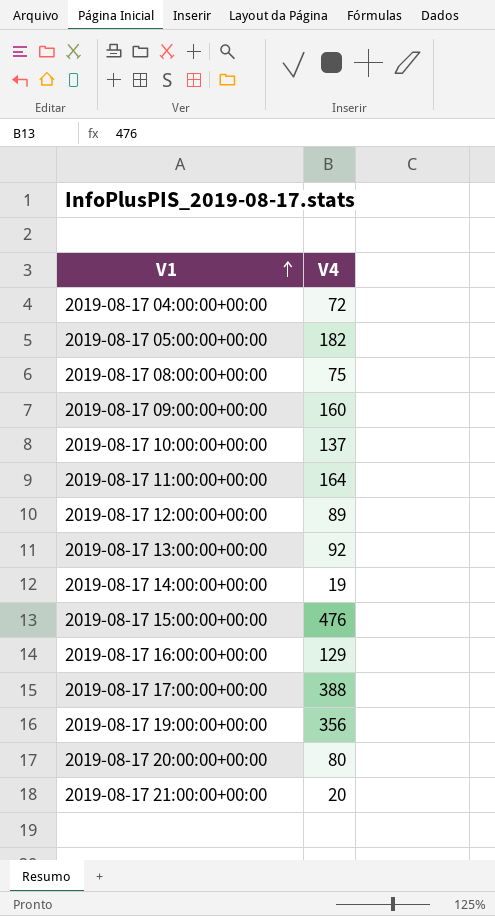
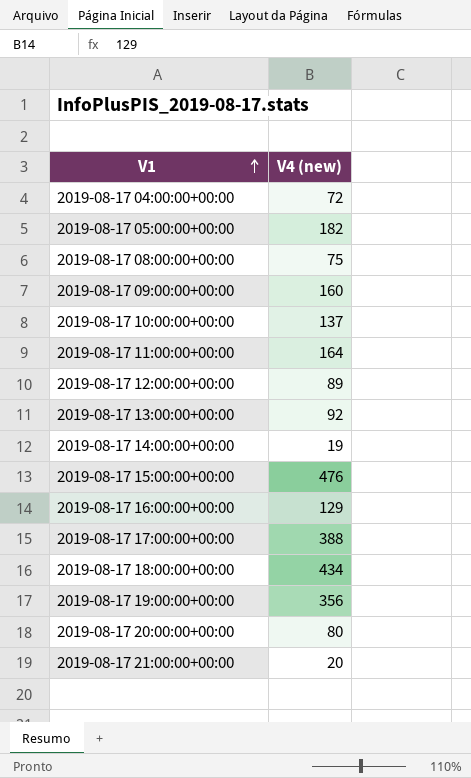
column name: V4 -> V4 (new)
row 2019-08-17 18:00:00+00:00: none -> 434

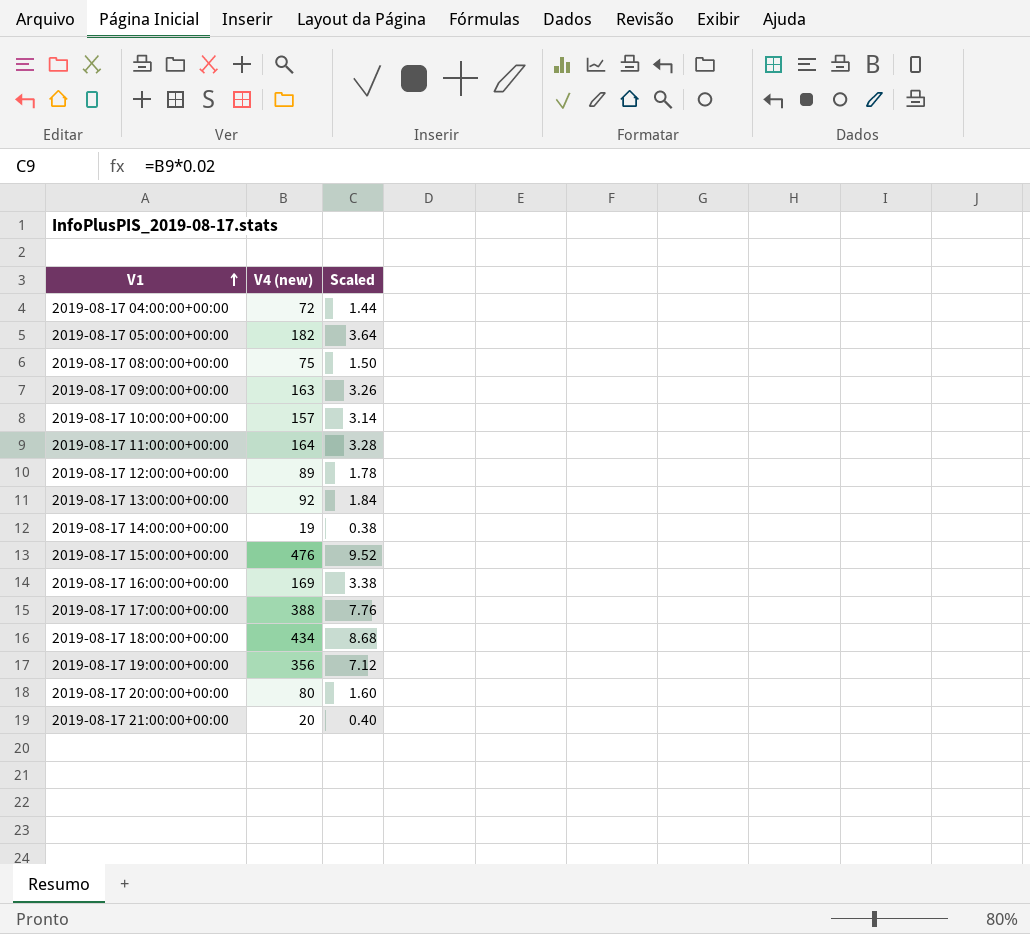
column Scaled | formula: none -> [V4 (new)] * 0.02
2019-08-17 09:00:00+00:00 | V4 (new): 160 -> 163
2019-08-17 10:00:00+00:00 | V4 (new): 137 -> 157
2019-08-17 16:00:00+00:00 | V4 (new): 129 -> 169

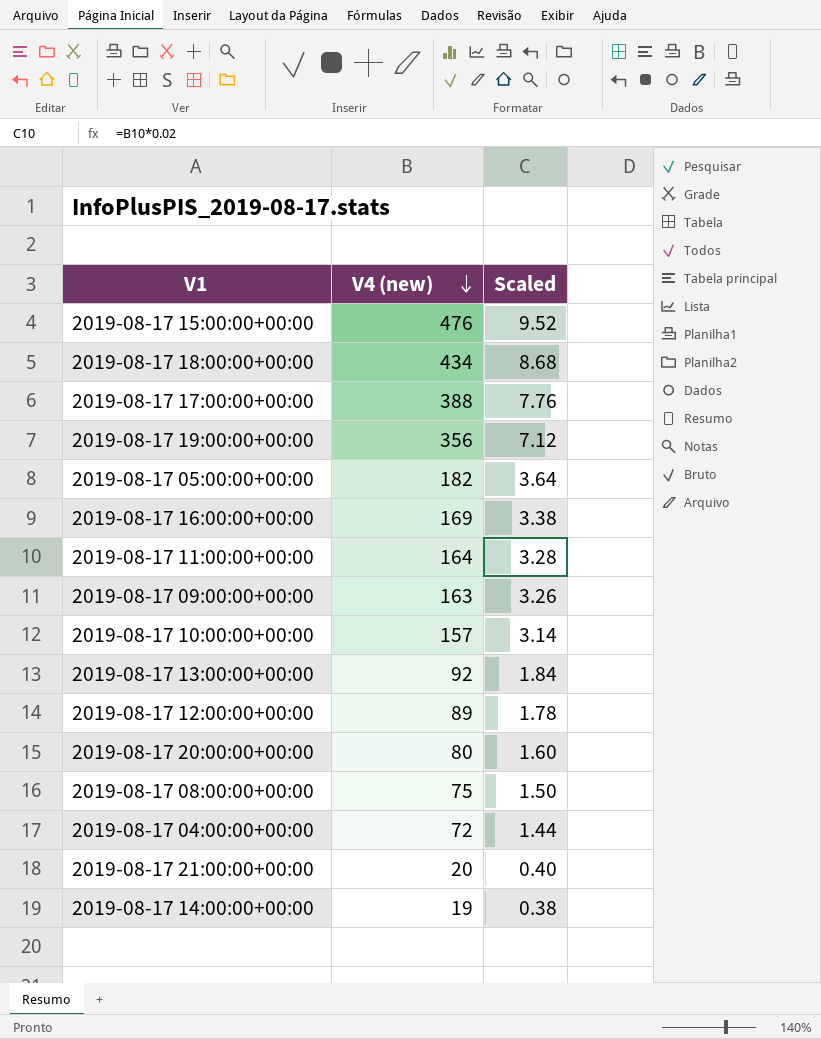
row order: V1 ascending -> V4 (new) descending

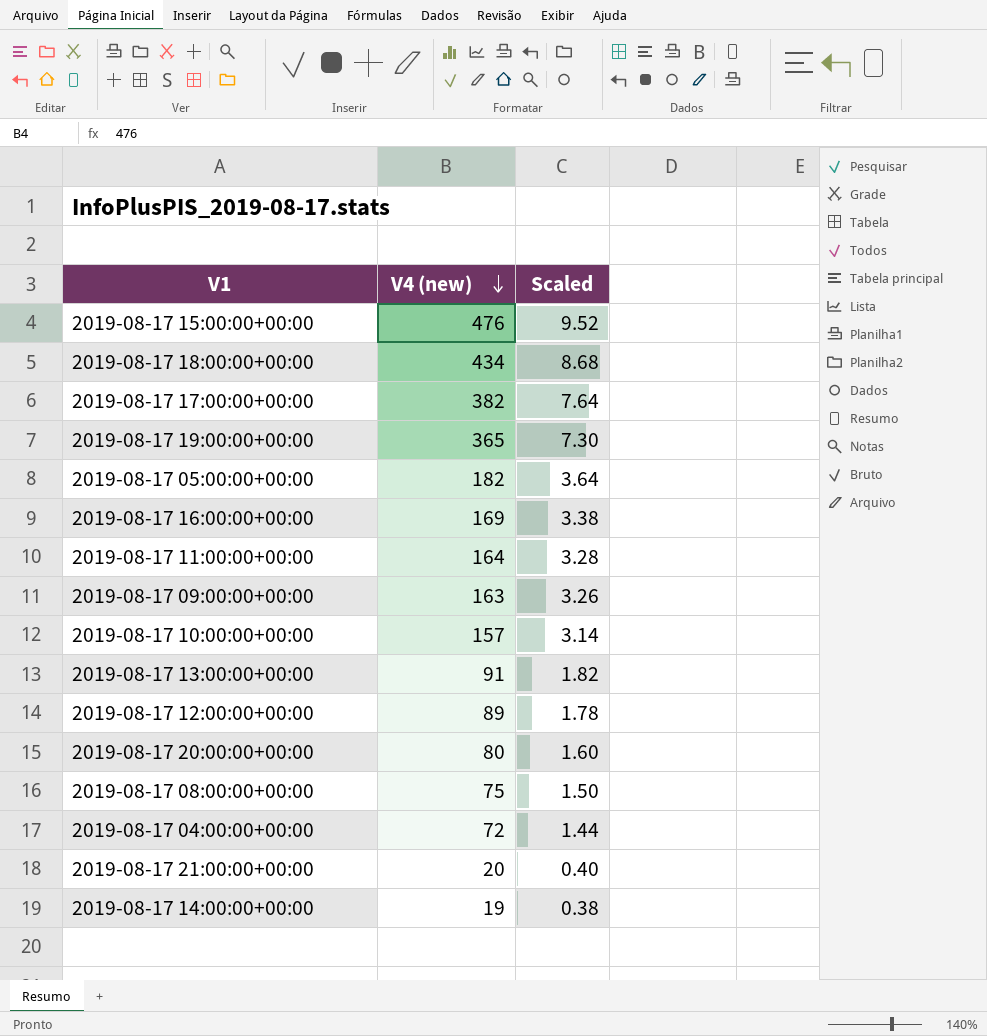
2019-08-17 17:00:00+00:00 | V4 (new): 388 -> 382
2019-08-17 17:00:00+00:00 | Scaled: 7.76 -> 7.64
2019-08-17 19:00:00+00:00 | V4 (new): 356 -> 365
2019-08-17 19:00:00+00:00 | Scaled: 7.12 -> 7.30
2019-08-17 13:00:00+00:00 | V4 (new): 92 -> 91
2019-08-17 13:00:00+00:00 | Scaled: 1.84 -> 1.82

